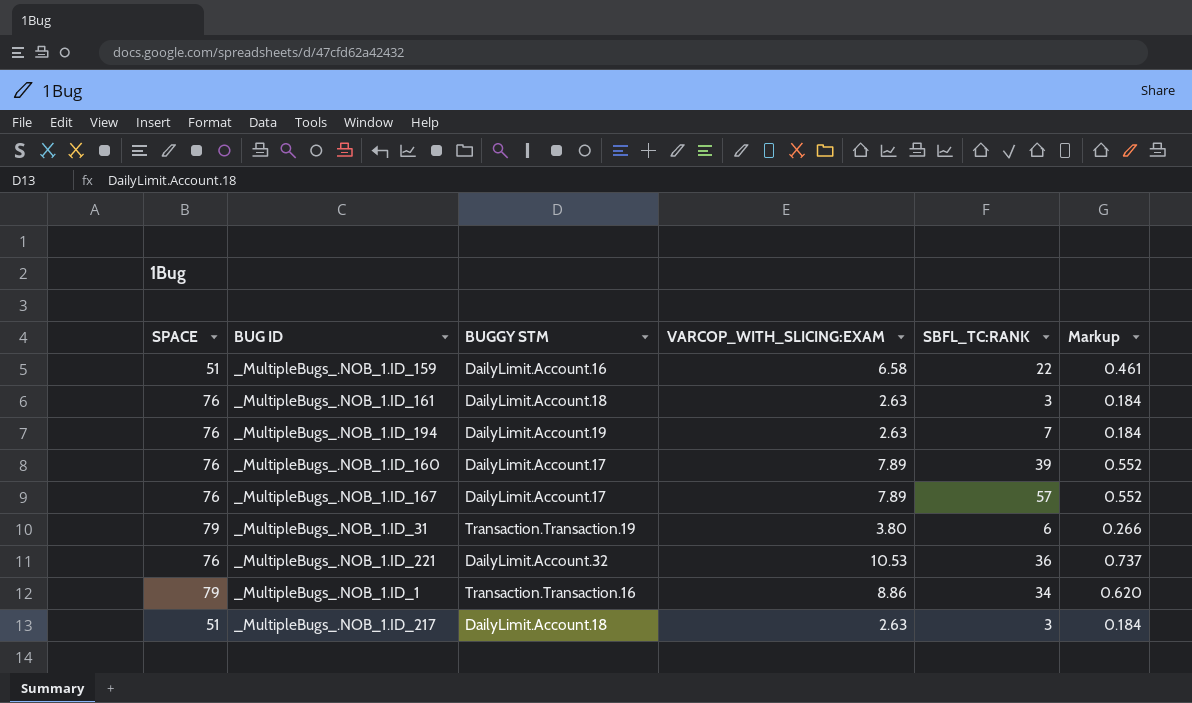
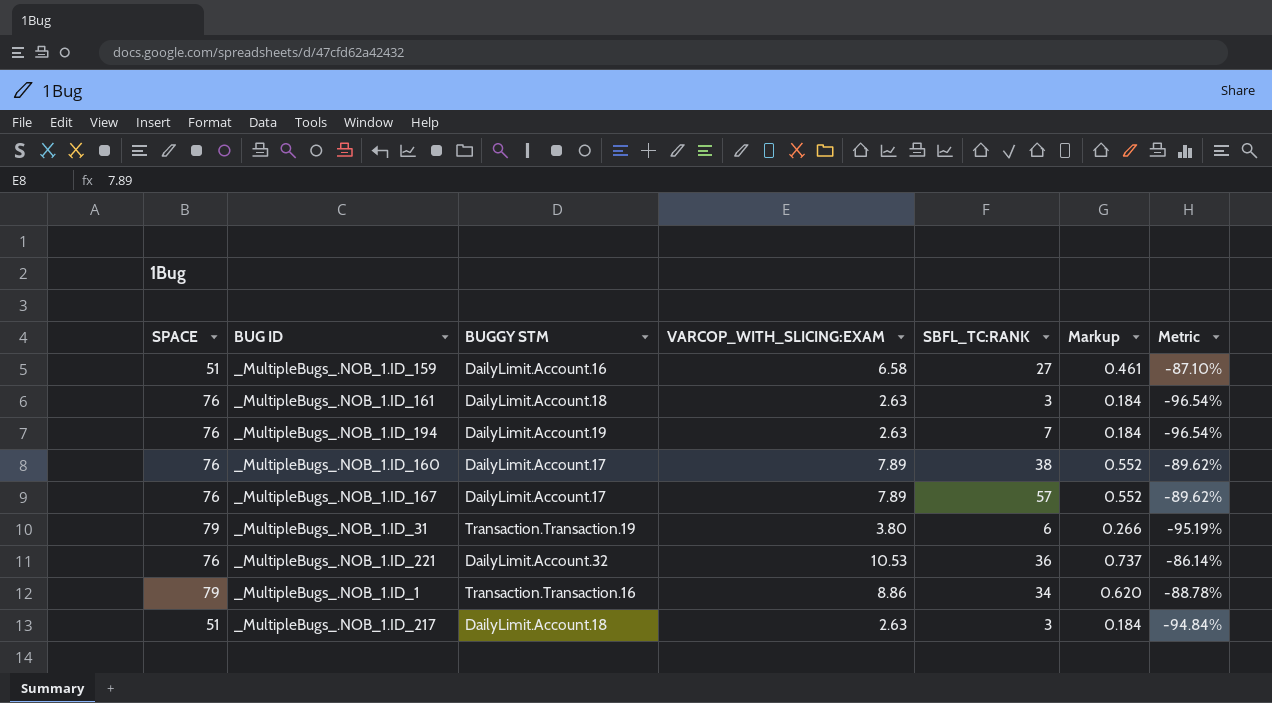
column Metric | formula: none -> ([VARCOP_WITH_SLICING:EXAM] - [SPACE]) / [SPACE]
_MultipleBugs_.NOB_1.ID_159 | SBFL_TC:RANK: 22 -> 27
_MultipleBugs_.NOB_1.ID_160 | SBFL_TC:RANK: 39 -> 38

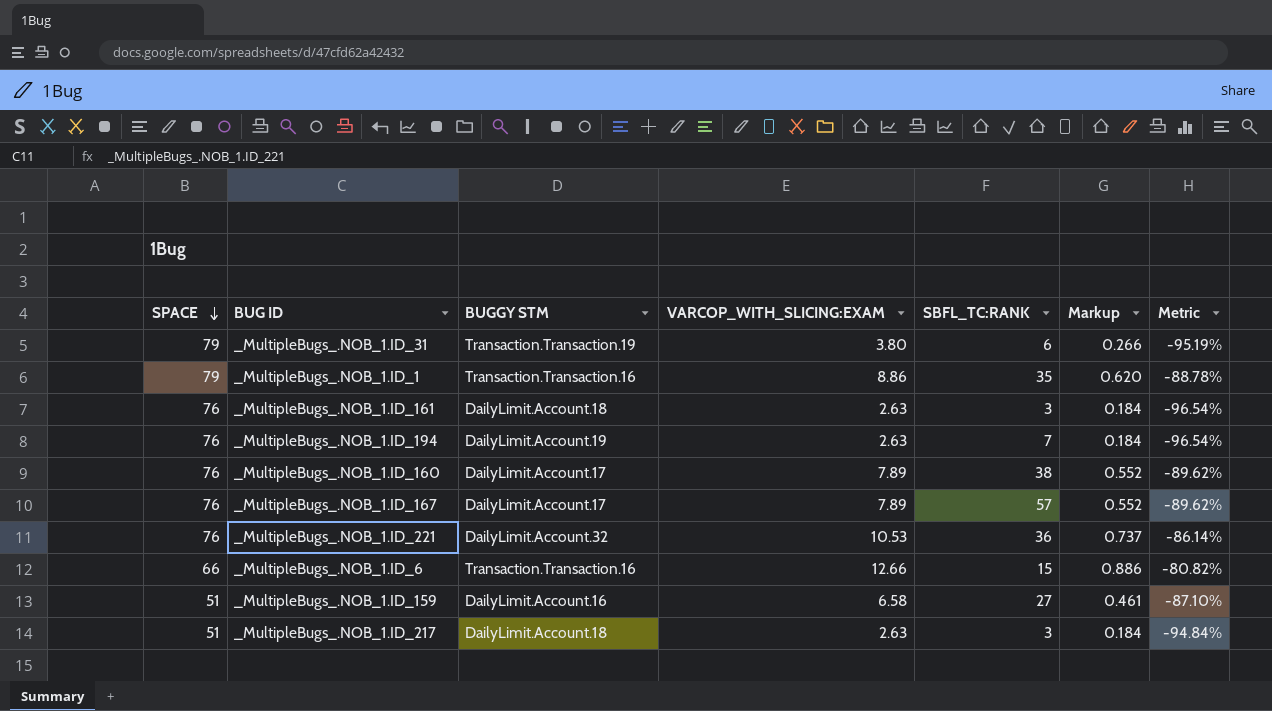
row order: none -> SPACE descending
_MultipleBugs_.NOB_1.ID_1 | SBFL_TC:RANK: 34 -> 35
row _MultipleBugs_.NOB_1.ID_6: none -> 66 | Transaction.Transaction.16 | 12.66 | 15 | 0.886 | -80.82%

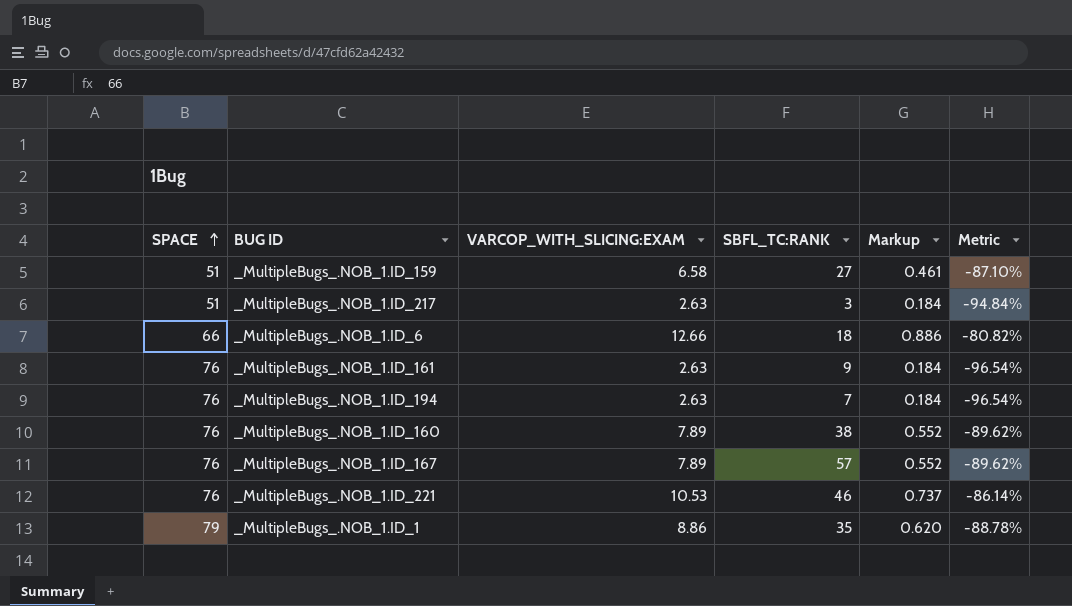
row order: SPACE descending -> SPACE ascending
column BUGGY STM | position: 3 -> none
row _MultipleBugs_.NOB_1.ID_31: 79 | Transaction.Transaction.19 | 3.80 | 6 | 0.266 | -95.19% -> none
_MultipleBugs_.NOB_1.ID_6 | SBFL_TC:RANK: 15 -> 18
_MultipleBugs_.NOB_1.ID_161 | SBFL_TC:RANK: 3 -> 9
_MultipleBugs_.NOB_1.ID_221 | SBFL_TC:RANK: 36 -> 46

